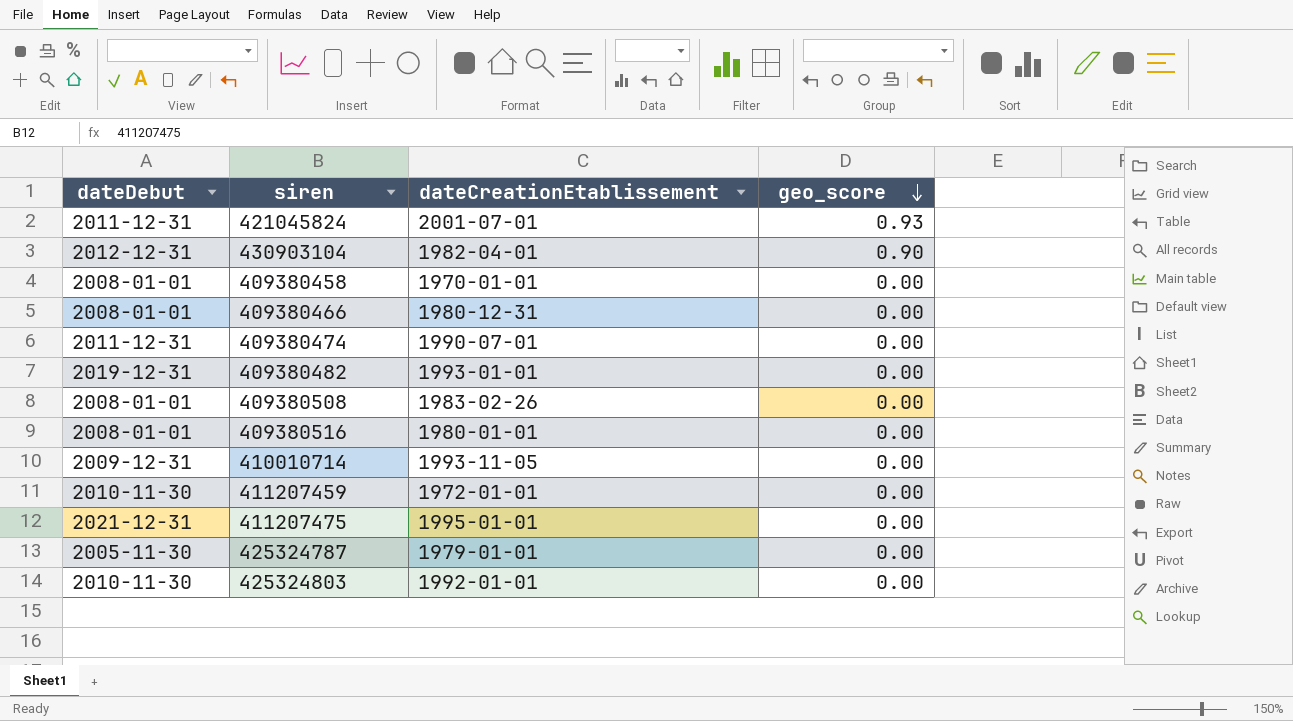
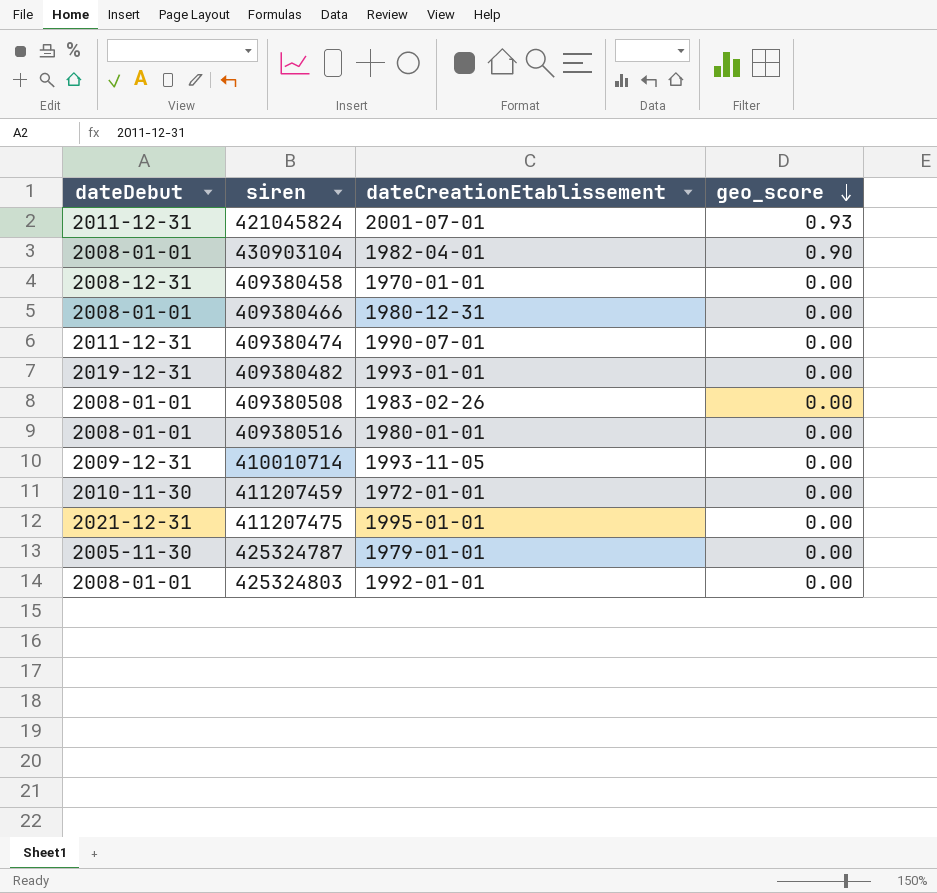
430903104 | dateDebut: 2012-12-31 -> 2008-01-01
409380458 | dateDebut: 2008-01-01 -> 2008-12-31
425324803 | dateDebut: 2010-11-30 -> 2008-01-01

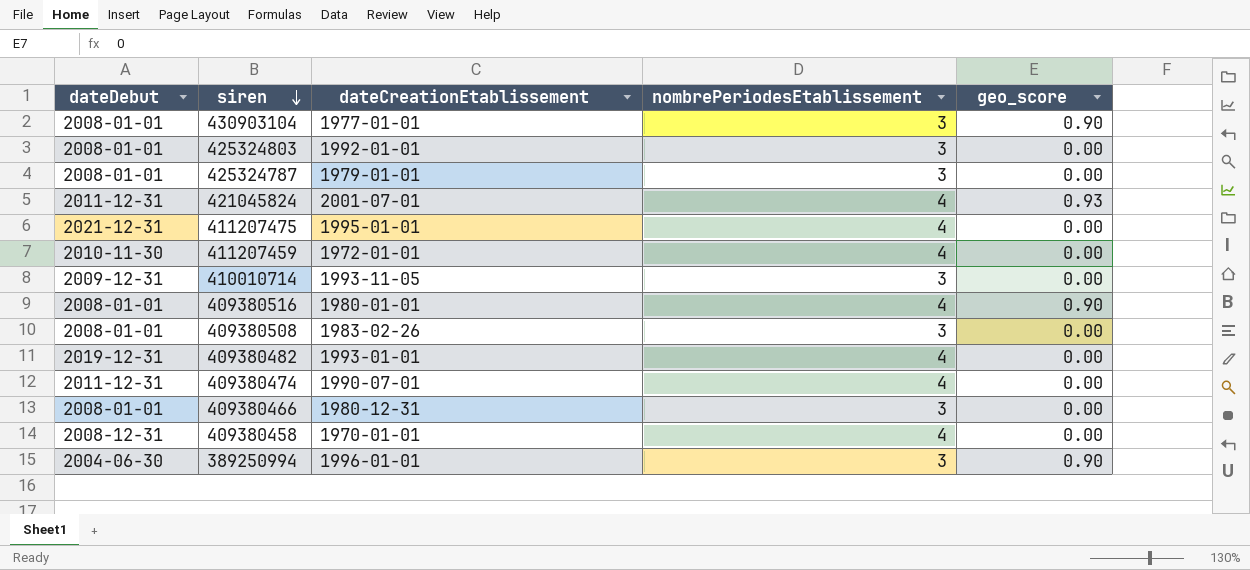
row order: geo_score descending -> siren descending
column nombrePeriodesEtablissement | position: none -> 4
430903104 | dateCreationEtablissement: 1982-04-01 -> 1977-01-01
425324787 | dateDebut: 2005-11-30 -> 2008-01-01
409380516 | geo_score: 0.00 -> 0.90
row 389250994: none -> 2004-06-30 | 1996-01-01 | 3 | 0.90

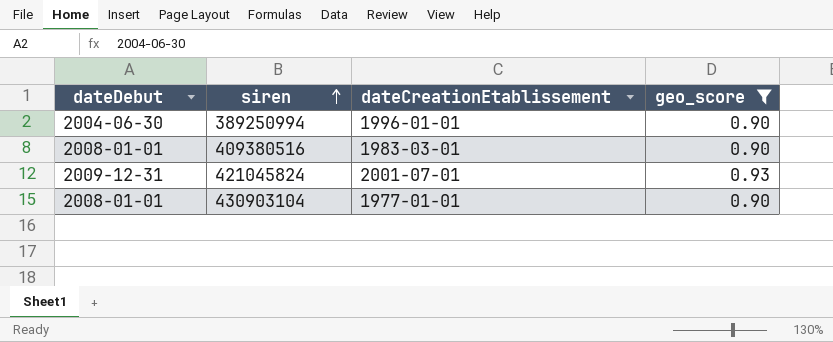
filter: none -> geo_score != 0.00
row order: siren descending -> siren ascending
column nombrePeriodesEtablissement | position: 4 -> none
409380516 | dateCreationEtablissement: 1980-01-01 -> 1983-03-01
421045824 | dateDebut: 2011-12-31 -> 2009-12-31

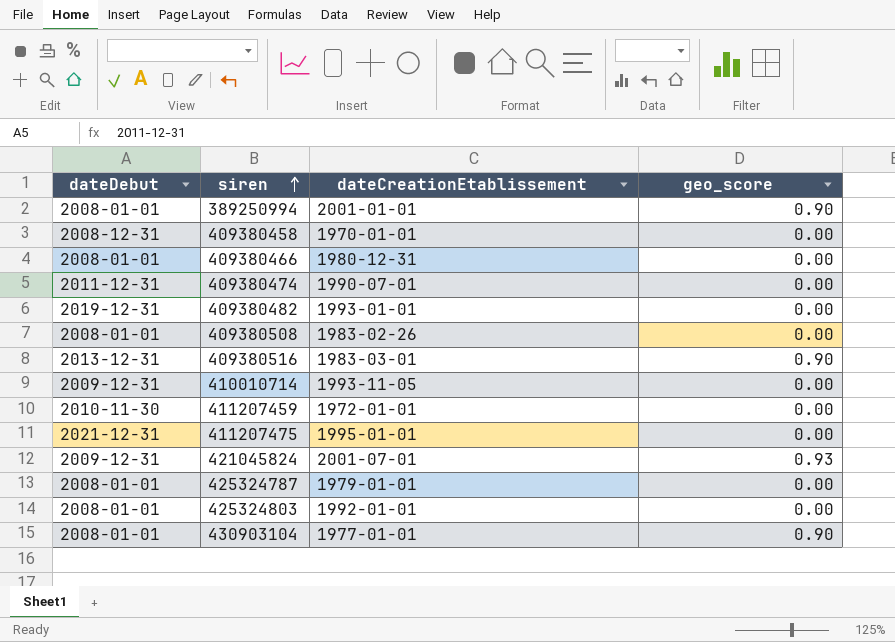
filter: geo_score != 0.00 -> none
389250994 | dateDebut: 2004-06-30 -> 2008-01-01
389250994 | dateCreationEtablissement: 1996-01-01 -> 2001-01-01
409380516 | dateDebut: 2008-01-01 -> 2013-12-31

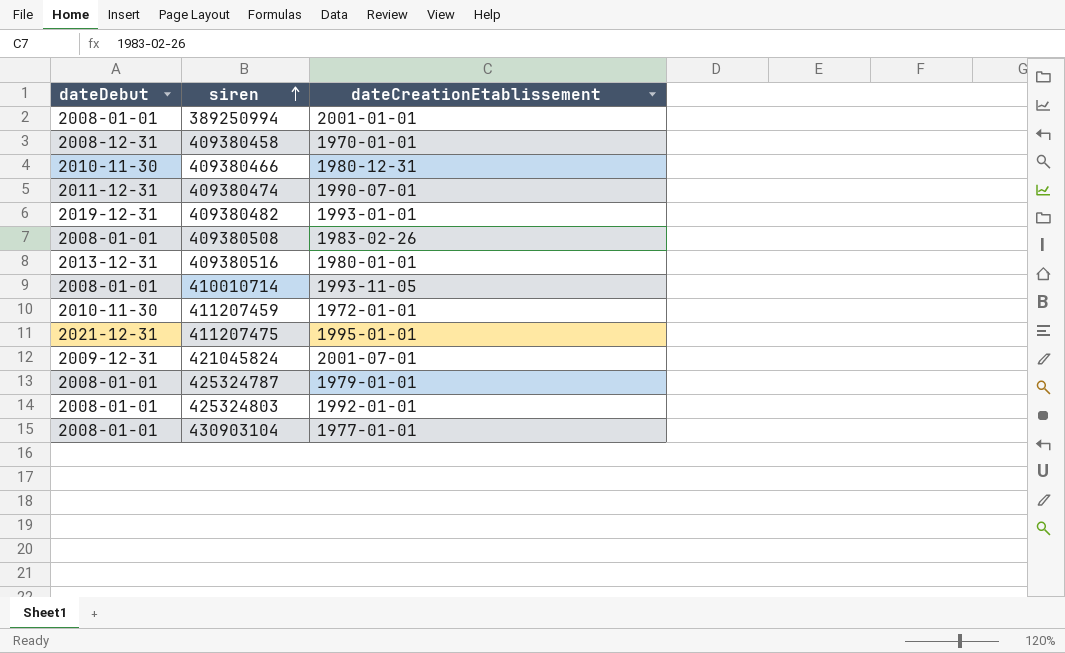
column geo_score | position: 4 -> none
409380466 | dateDebut: 2008-01-01 -> 2010-11-30
409380516 | dateCreationEtablissement: 1983-03-01 -> 1980-01-01
410010714 | dateDebut: 2009-12-31 -> 2008-01-01

